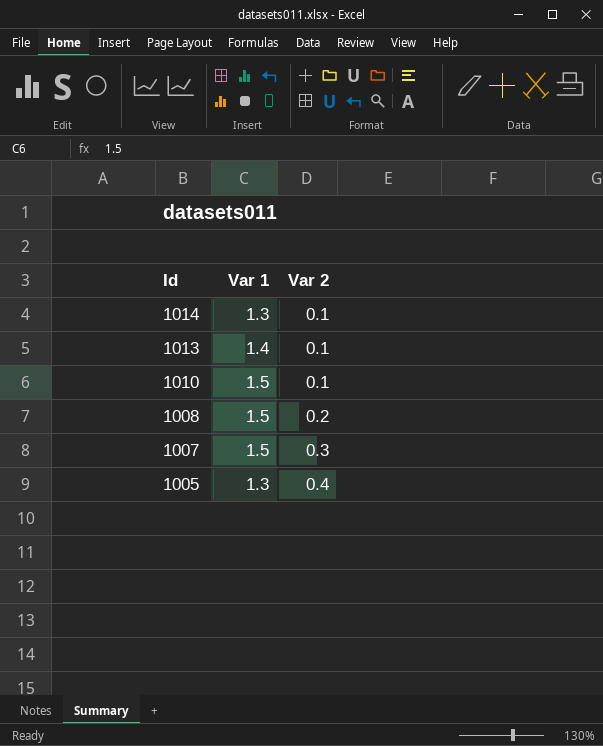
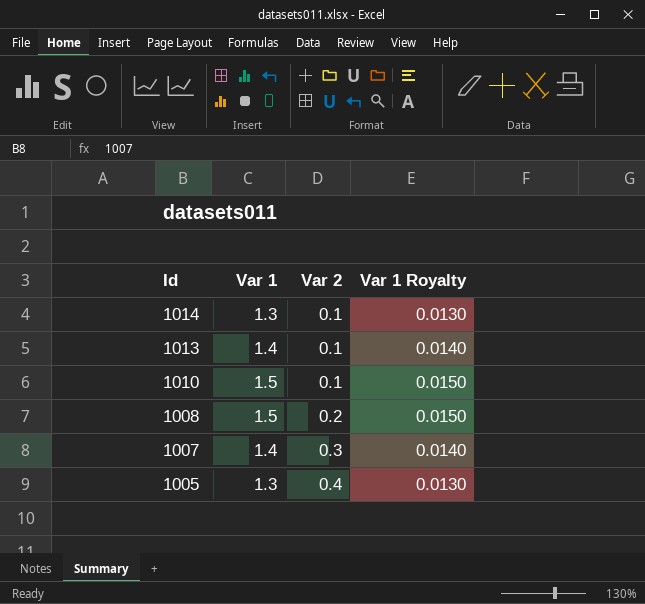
column Var 1 Royalty | formula: none -> [Var 1] * 0.01
1007 | Var 1: 1.5 -> 1.4

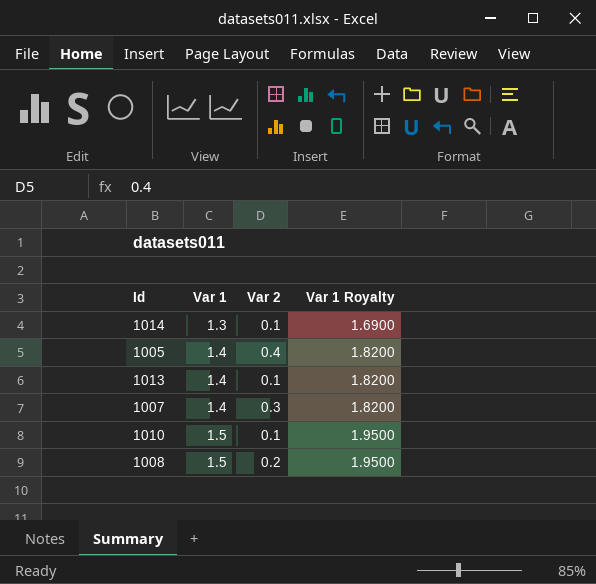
row order: Id descending -> Var 1 ascending
column Var 1 Royalty | formula: [Var 1] * 0.01 -> [Var 1] * 1.3
1005 | Var 1: 1.3 -> 1.4

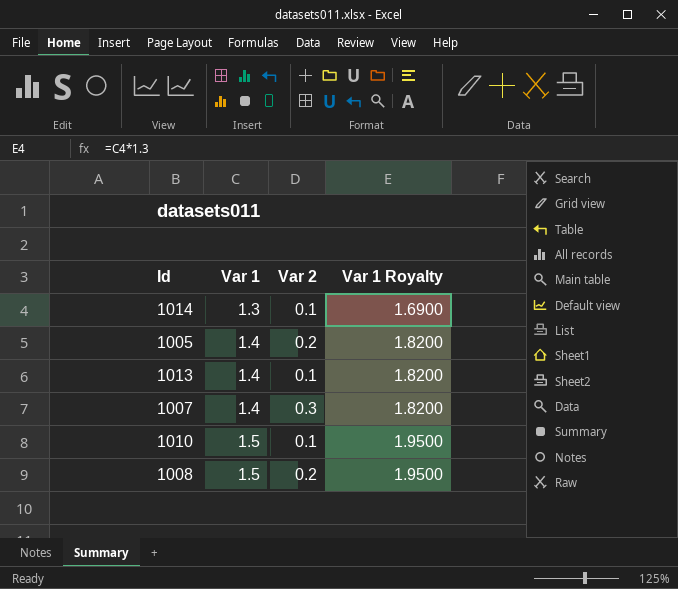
1005 | Var 2: 0.4 -> 0.2

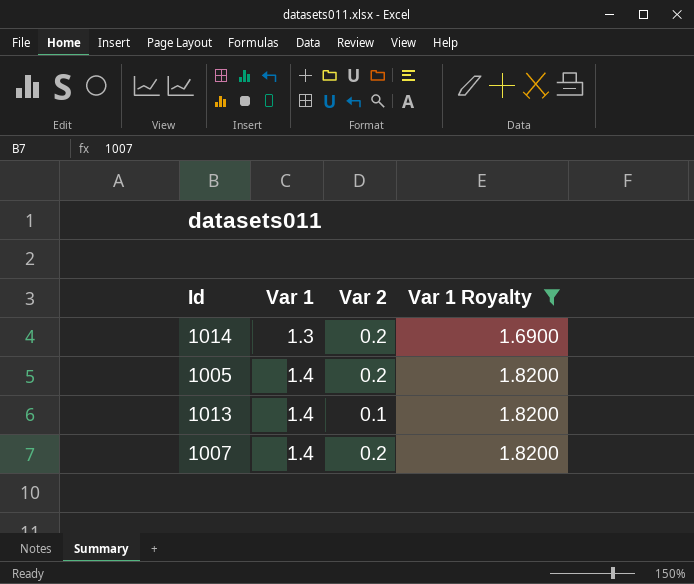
filter: none -> Var 1 Royalty != 1.9500
1014 | Var 2: 0.1 -> 0.2
1007 | Var 2: 0.3 -> 0.2

